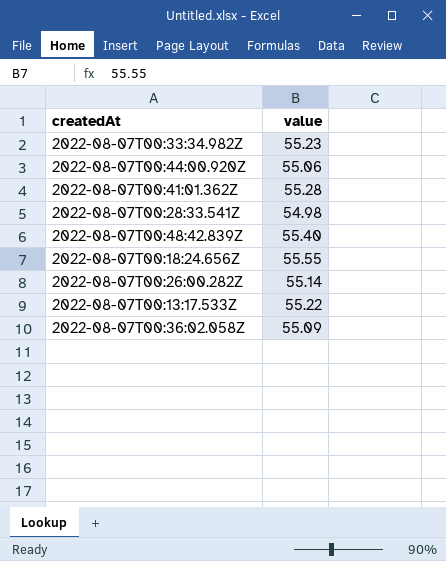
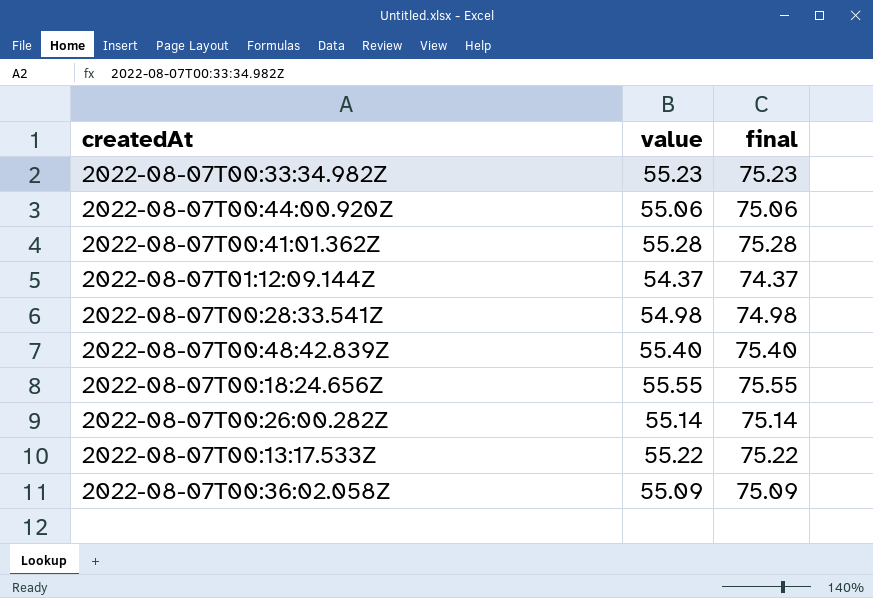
column final | formula: none -> [value] + 20
row 2022-08-07T01:12:09.144Z: none -> 54.37 | 74.37

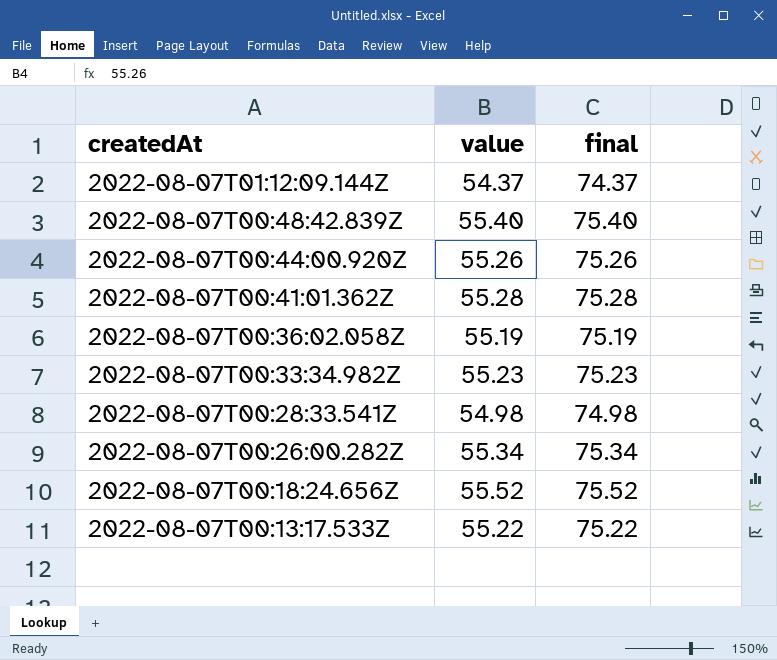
row order: none -> createdAt descending
2022-08-07T00:44:00.920Z | value: 55.06 -> 55.26
2022-08-07T00:44:00.920Z | final: 75.06 -> 75.26
2022-08-07T00:36:02.058Z | value: 55.09 -> 55.19
2022-08-07T00:36:02.058Z | final: 75.09 -> 75.19
2022-08-07T00:26:00.282Z | value: 55.14 -> 55.34
2022-08-07T00:26:00.282Z | final: 75.14 -> 75.34
2022-08-07T00:18:24.656Z | value: 55.55 -> 55.52
2022-08-07T00:18:24.656Z | final: 75.55 -> 75.52

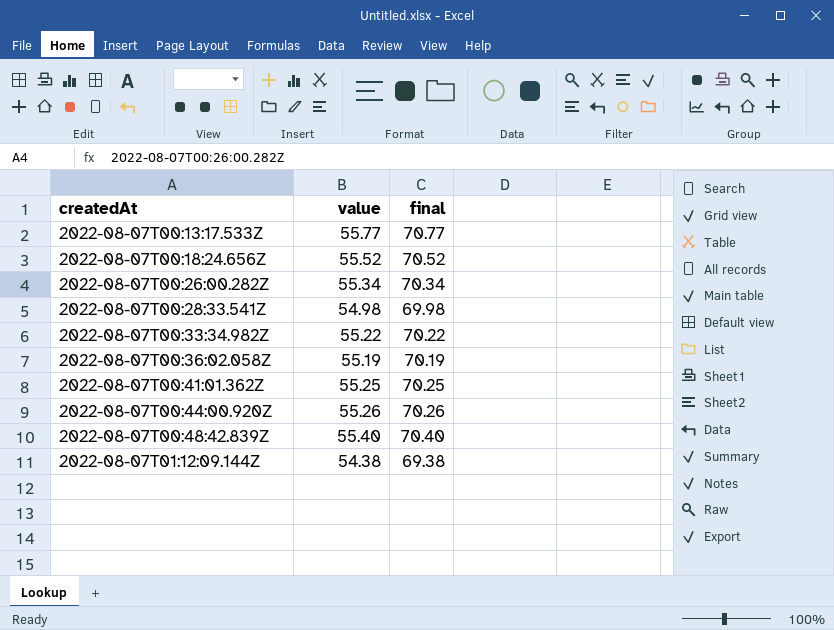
row order: createdAt descending -> createdAt ascending
column final | formula: [value] + 20 -> [value] + 15
2022-08-07T00:13:17.533Z | value: 55.22 -> 55.77
2022-08-07T00:33:34.982Z | value: 55.23 -> 55.22
2022-08-07T00:41:01.362Z | value: 55.28 -> 55.25
2022-08-07T01:12:09.144Z | value: 54.37 -> 54.38

